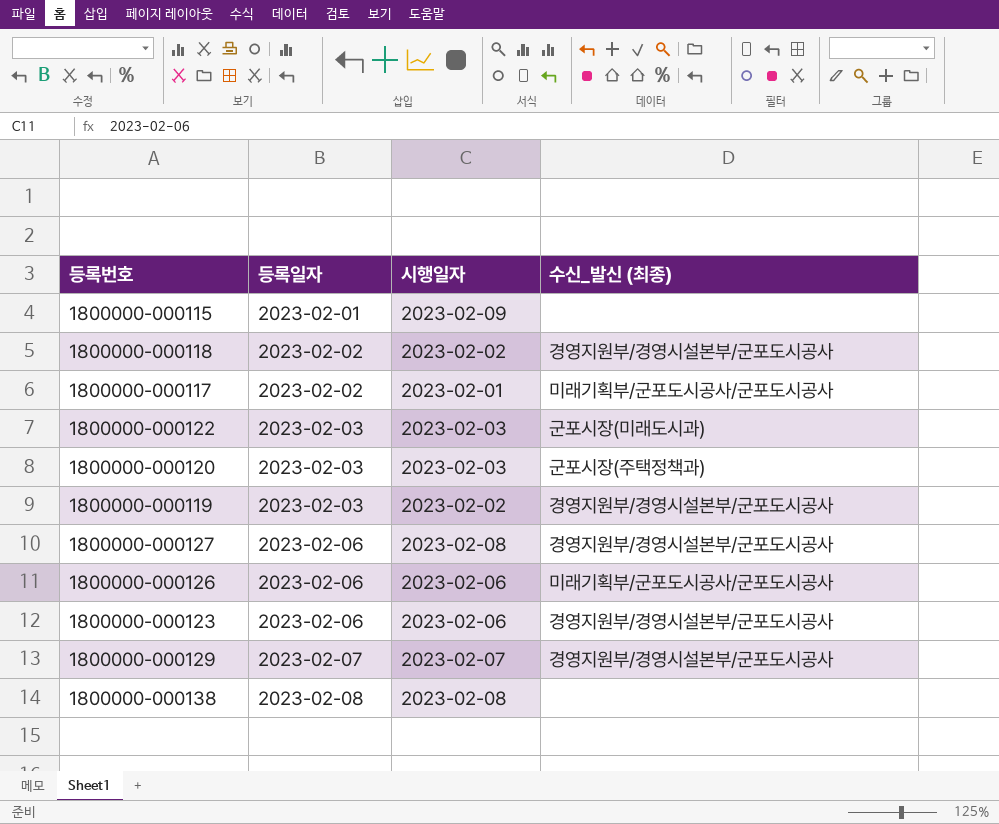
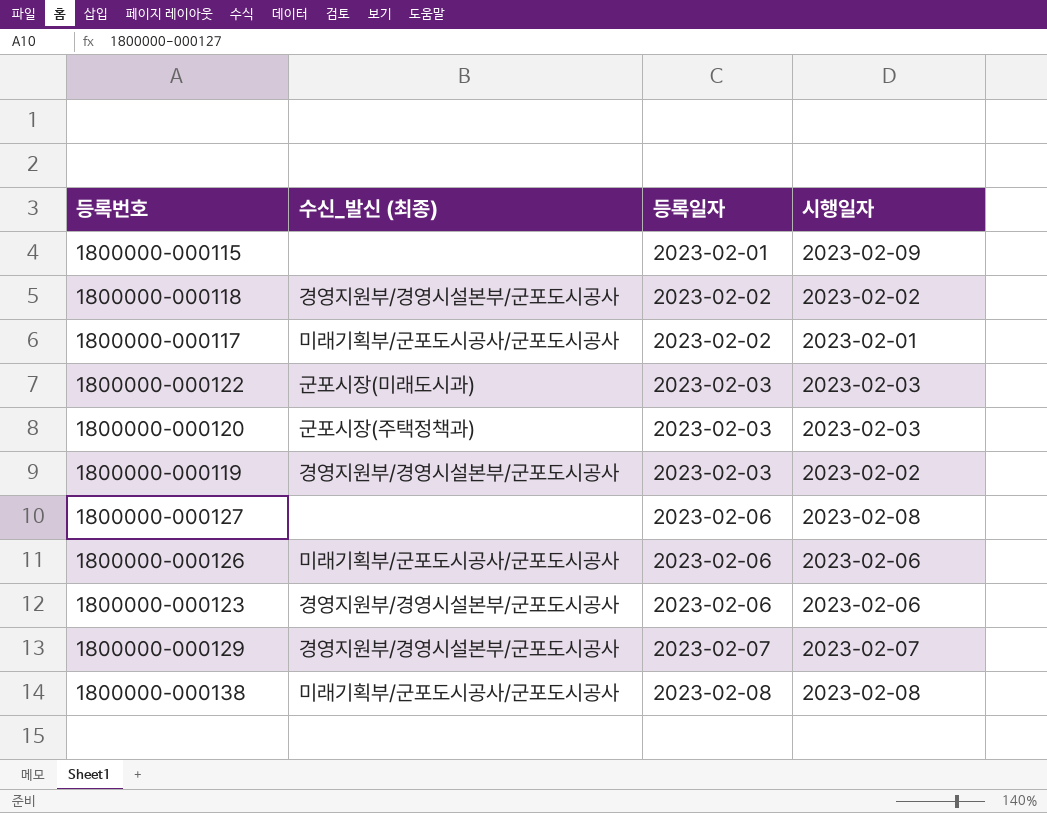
column 수신_발신 (최종) | position: 4 -> 2
1800000-000127 | 수신_발신 (최종): 경영지원부/경영시설본부/군포도시공사 -> none
1800000-000138 | 수신_발신 (최종): none -> 미래기획부/군포도시공사/군포도시공사

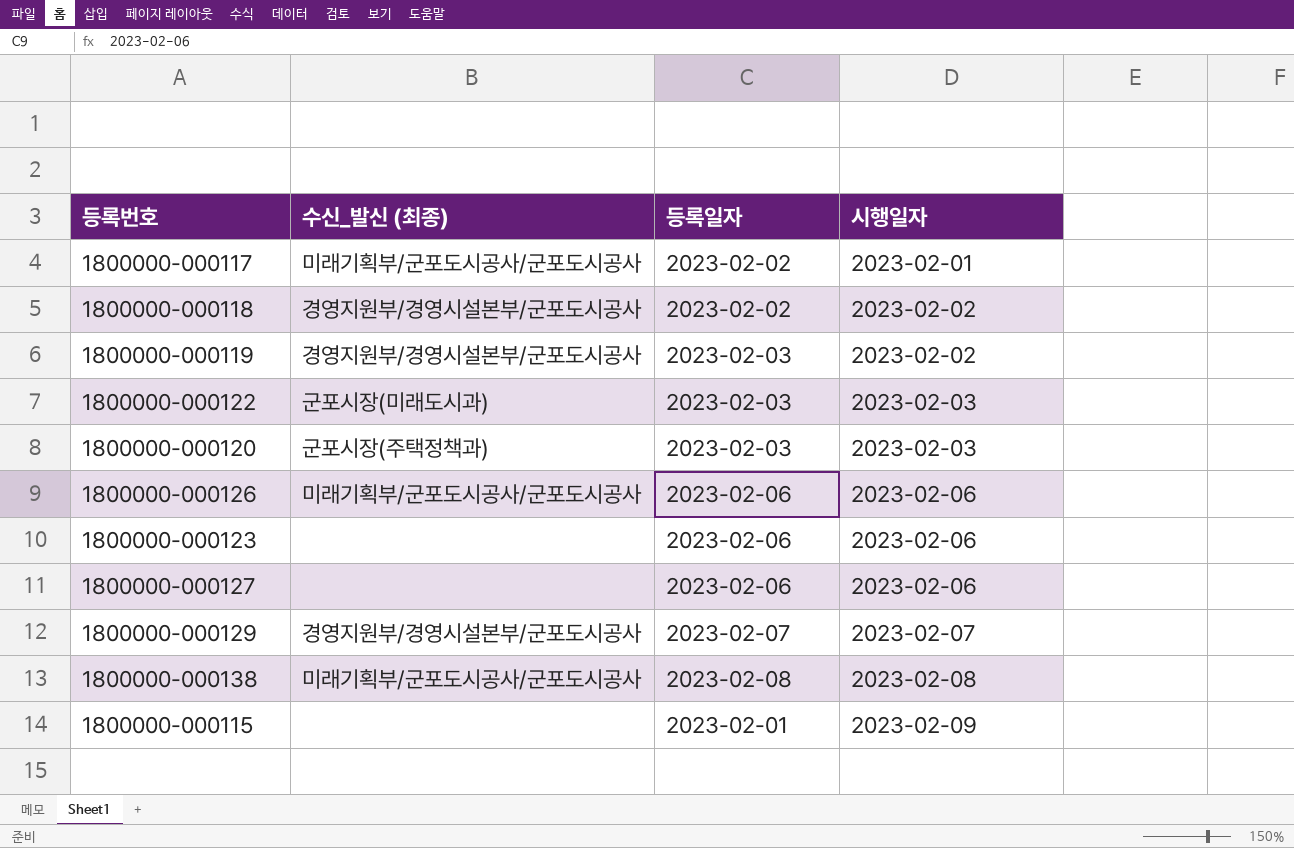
row order: 등록일자 ascending -> 시행일자 ascending
1800000-000123 | 수신_발신 (최종): 경영지원부/경영시설본부/군포도시공사 -> none
1800000-000127 | 시행일자: 2023-02-08 -> 2023-02-06

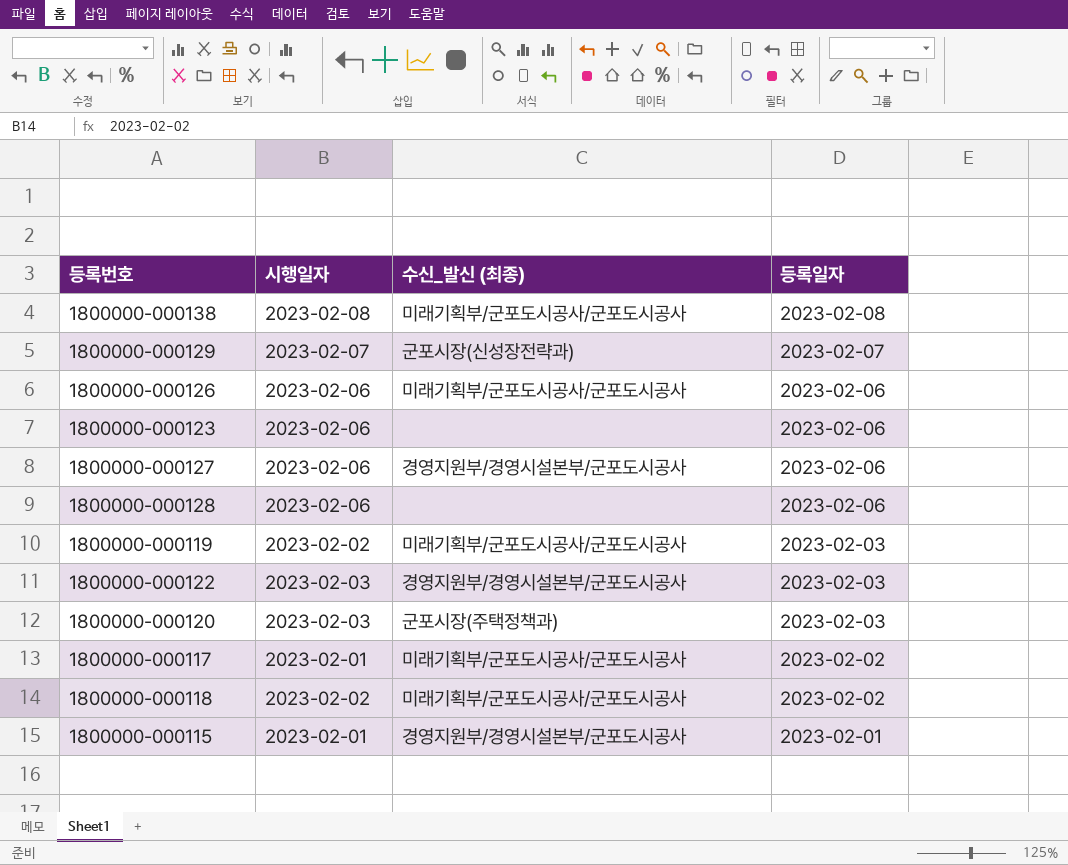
row order: 시행일자 ascending -> 등록일자 descending
column 시행일자 | position: 4 -> 2
1800000-000129 | 수신_발신 (최종): 경영지원부/경영시설본부/군포도시공사 -> 군포시장(신성장전략과)
1800000-000127 | 수신_발신 (최종): none -> 경영지원부/경영시설본부/군포도시공사
row 1800000-000128: none -> 2023-02-06 | none | 2023-02-06
1800000-000119 | 수신_발신 (최종): 경영지원부/경영시설본부/군포도시공사 -> 미래기획부/군포도시공사/군포도시공사
1800000-000122 | 수신_발신 (최종): 군포시장(미래도시과) -> 경영지원부/경영시설본부/군포도시공사
1800000-000118 | 수신_발신 (최종): 경영지원부/경영시설본부/군포도시공사 -> 미래기획부/군포도시공사/군포도시공사
1800000-000115 | 시행일자: 2023-02-09 -> 2023-02-01
1800000-000115 | 수신_발신 (최종): none -> 경영지원부/경영시설본부/군포도시공사

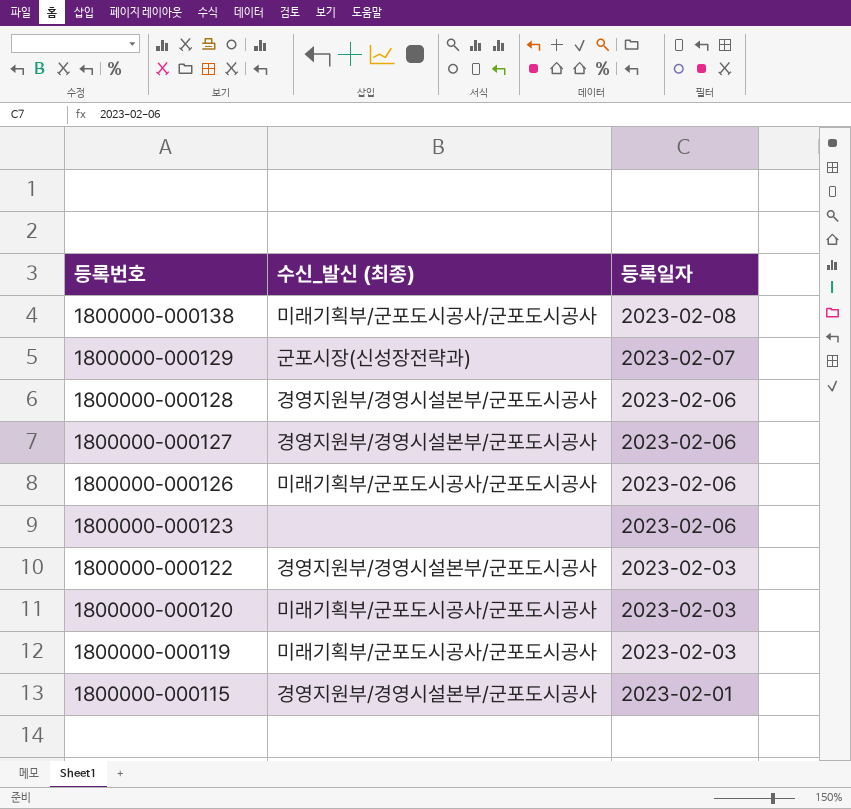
row order: 등록일자 descending -> 등록번호 descending
column 시행일자 | position: 2 -> none
row 1800000-000117: 2023-02-01 | 미래기획부/군포도시공사/군포도시공사 | 2023-02-02 -> none
row 1800000-000118: 2023-02-02 | 미래기획부/군포도시공사/군포도시공사 | 2023-02-02 -> none
1800000-000128 | 수신_발신 (최종): none -> 경영지원부/경영시설본부/군포도시공사
1800000-000120 | 수신_발신 (최종): 군포시장(주택정책과) -> 미래기획부/군포도시공사/군포도시공사

